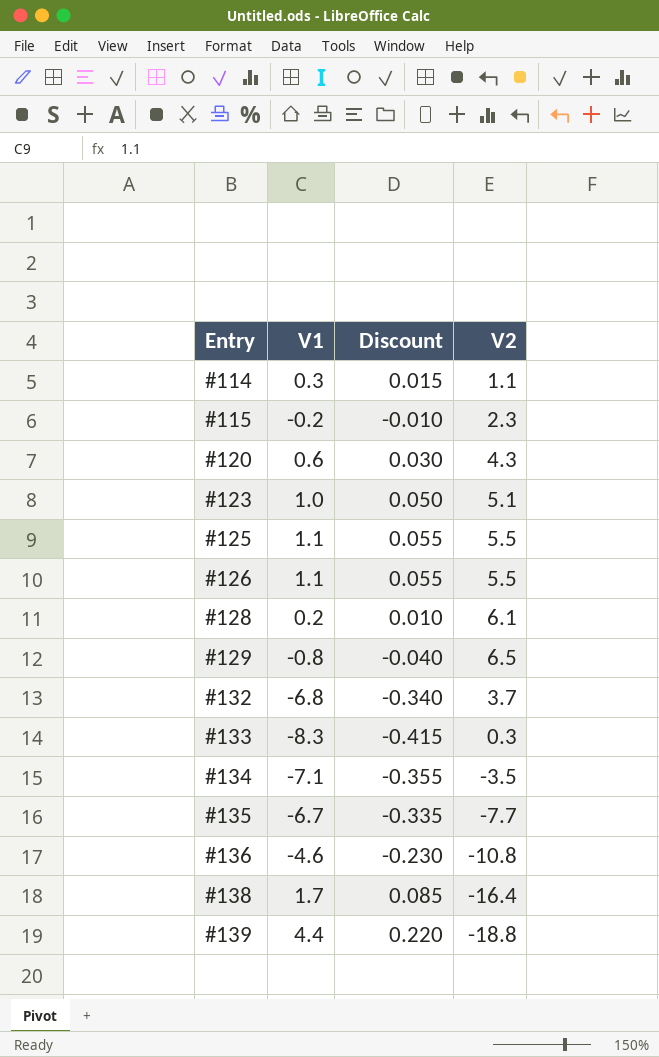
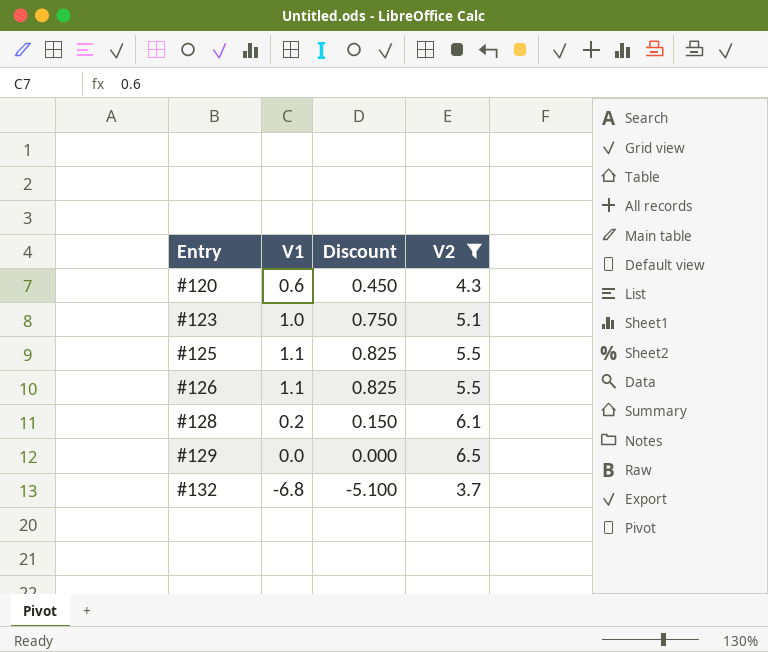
filter: none -> V2 >= 3.7
column Discount | formula: [V1] * 0.05 -> [V1] * 0.75
#129 | V1: -0.8 -> 0.0

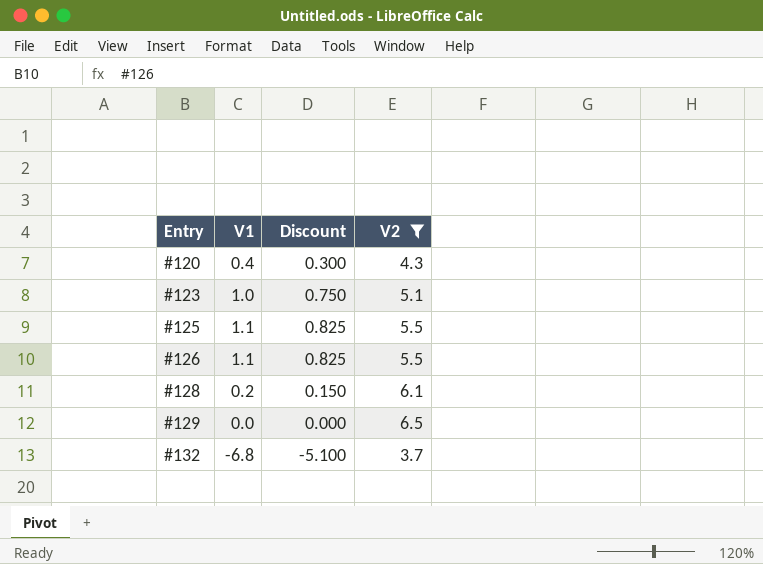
#120 | V1: 0.6 -> 0.4
#120 | Discount: 0.450 -> 0.300

